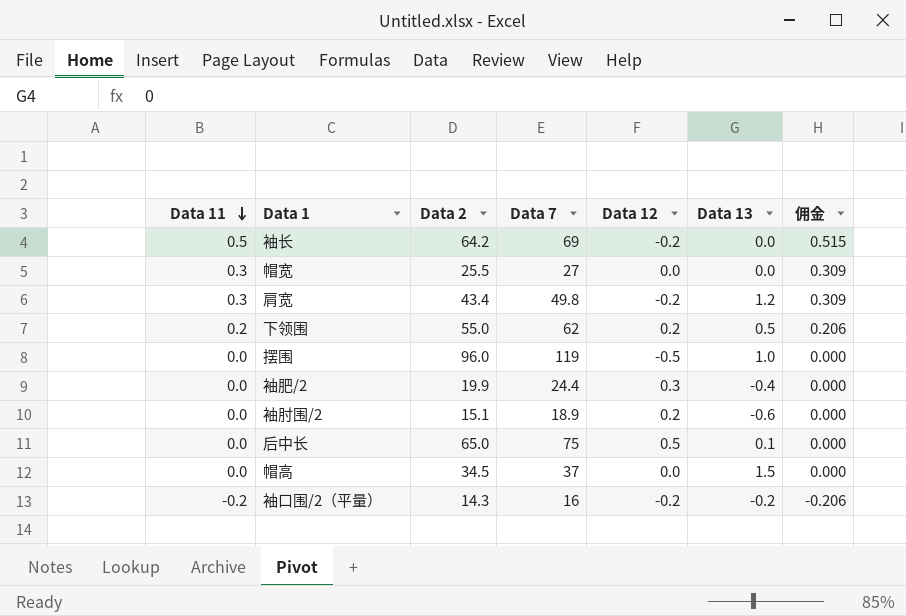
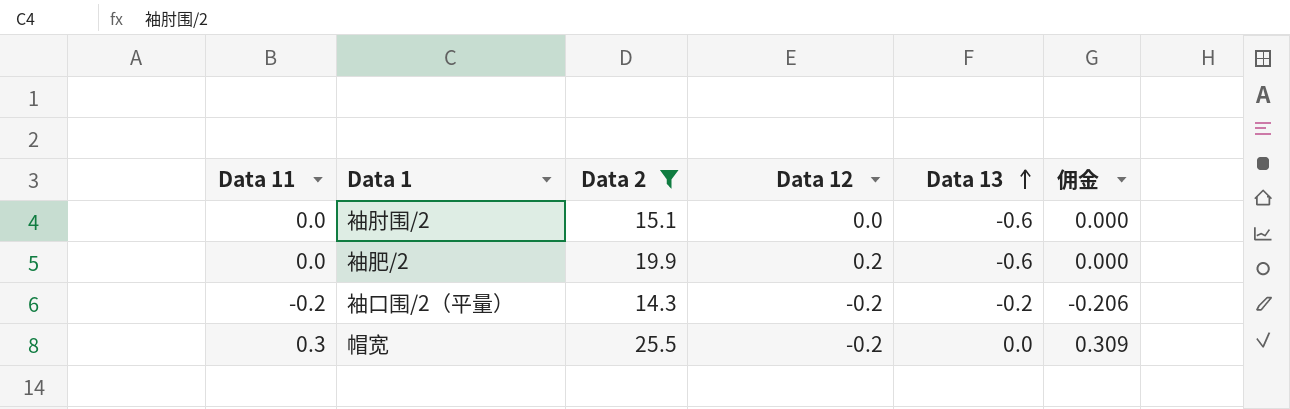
filter: none -> Data 2 <= 25.5
row order: Data 11 descending -> Data 13 ascending
column Data 7 | position: 4 -> none
袖肘围/2 | Data 12: 0.2 -> 0.0
袖肥/2 | Data 12: 0.3 -> 0.2
袖肥/2 | Data 13: -0.4 -> -0.6
帽宽 | Data 12: 0.0 -> -0.2

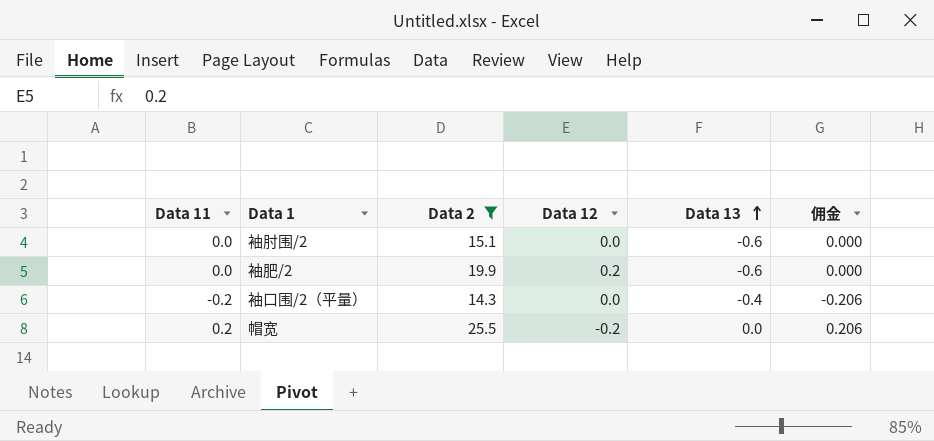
袖口围/2（平量） | Data 12: -0.2 -> 0.0
袖口围/2（平量） | Data 13: -0.2 -> -0.4
帽宽 | Data 11: 0.3 -> 0.2
帽宽 | 佣金: 0.309 -> 0.206

